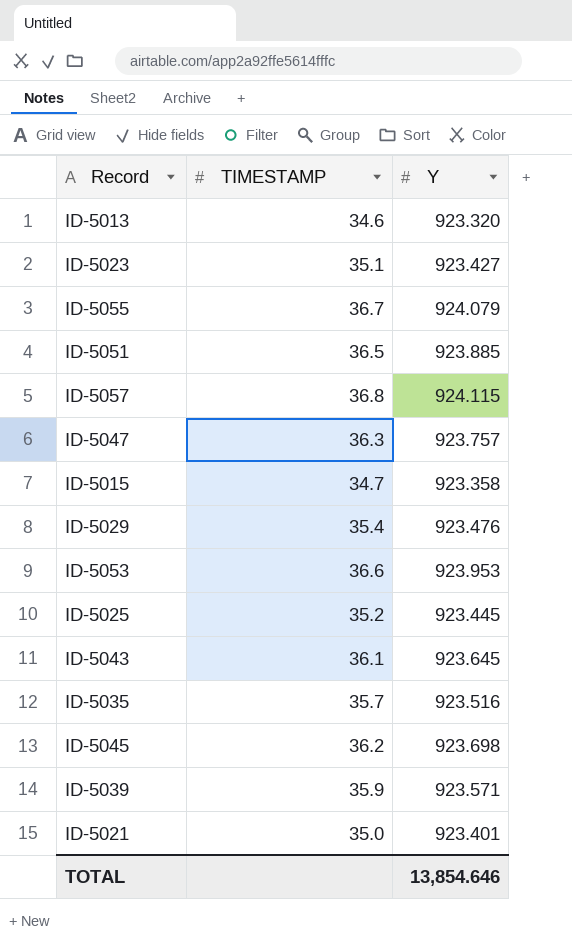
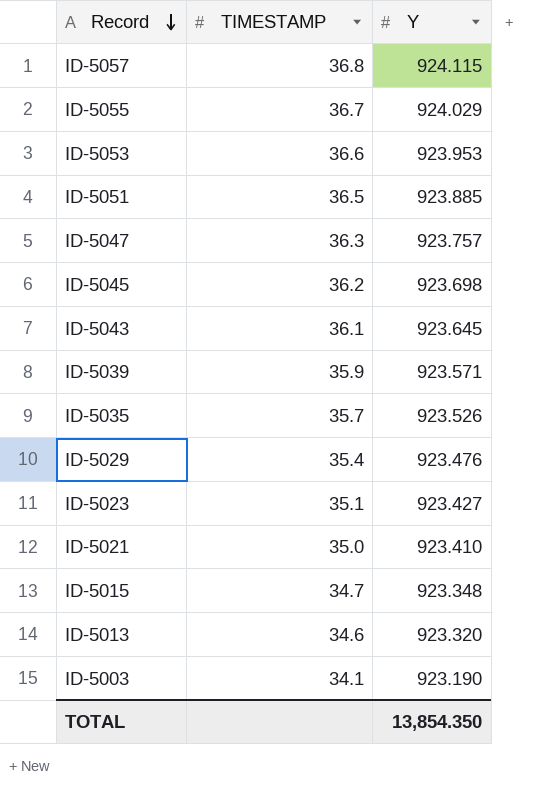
row order: none -> Record descending
row ID-5025: 35.2 | 923.445 -> none
ID-5055 | Y: 924.079 -> 924.029
ID-5035 | Y: 923.516 -> 923.526
ID-5021 | Y: 923.401 -> 923.410
ID-5015 | Y: 923.358 -> 923.348
row ID-5003: none -> 34.1 | 923.190
TOTAL | Y: 13,854.646 -> 13,854.350

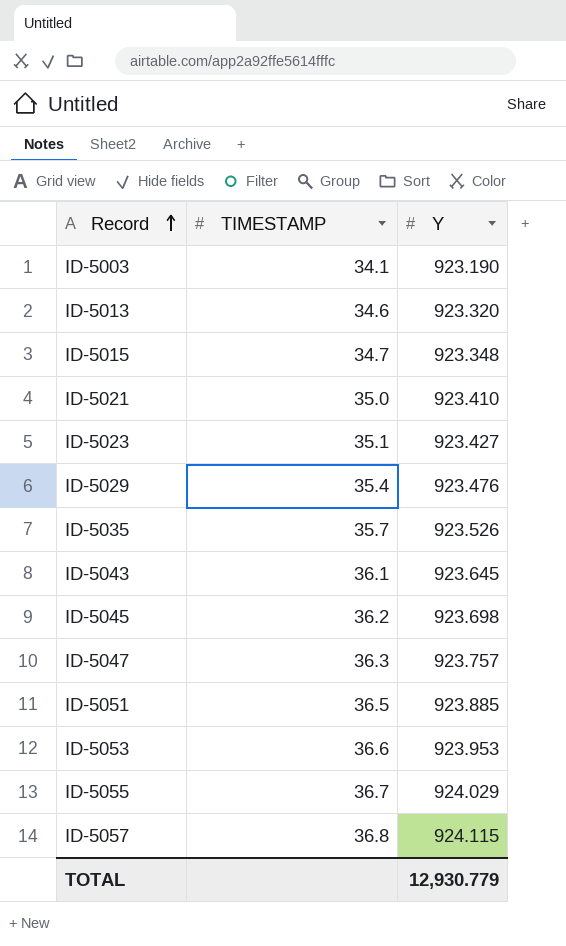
row order: Record descending -> Record ascending
row ID-5039: 35.9 | 923.571 -> none
TOTAL | Y: 13,854.350 -> 12,930.779

